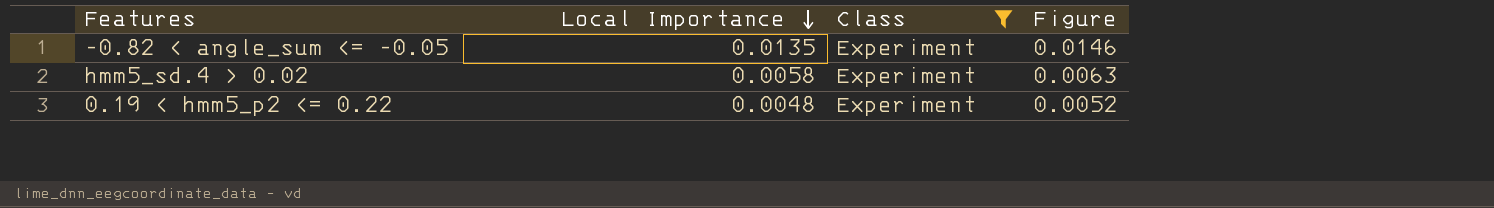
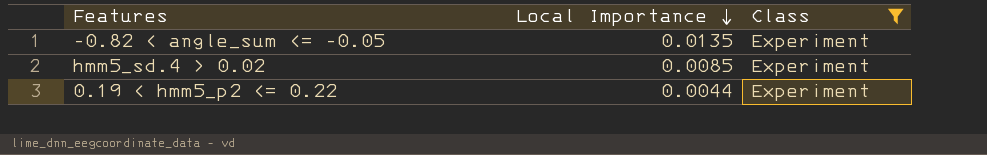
column Figure | formula: [Local Importance] * 1.08 -> none
hmm5_sd.4 > 0.02 | Local Importance: 0.0058 -> 0.0085
0.19 < hmm5_p2 <= 0.22 | Local Importance: 0.0048 -> 0.0044

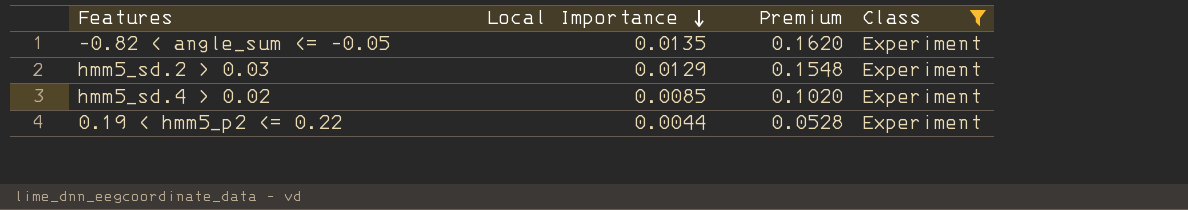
column Premium | formula: none -> [Local Importance] * 12
row hmm5_sd.2 > 0.03: none -> 0.0129 | 0.1548 | Experiment

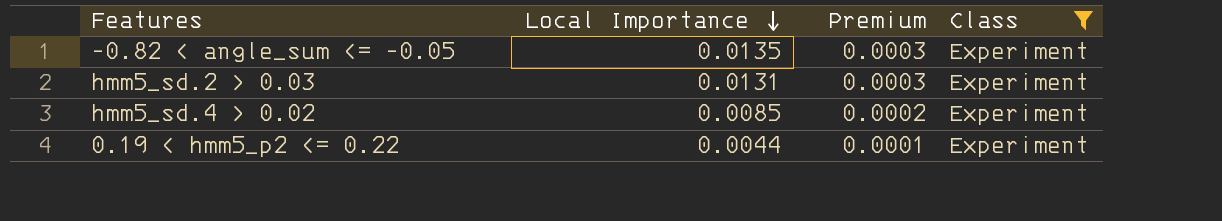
column Premium | formula: [Local Importance] * 12 -> [Local Importance] * 0.02
hmm5_sd.2 > 0.03 | Local Importance: 0.0129 -> 0.0131

